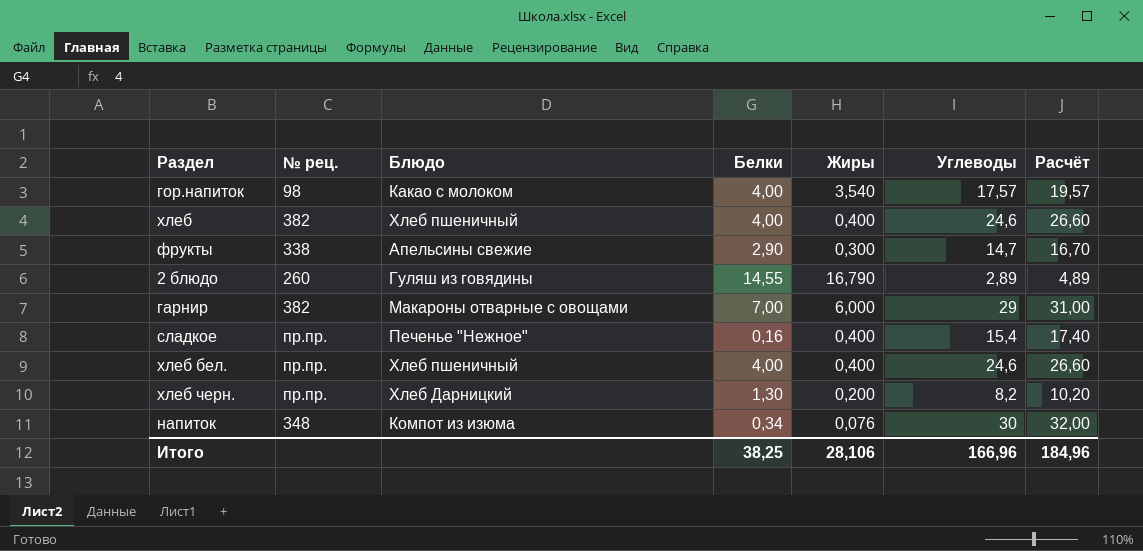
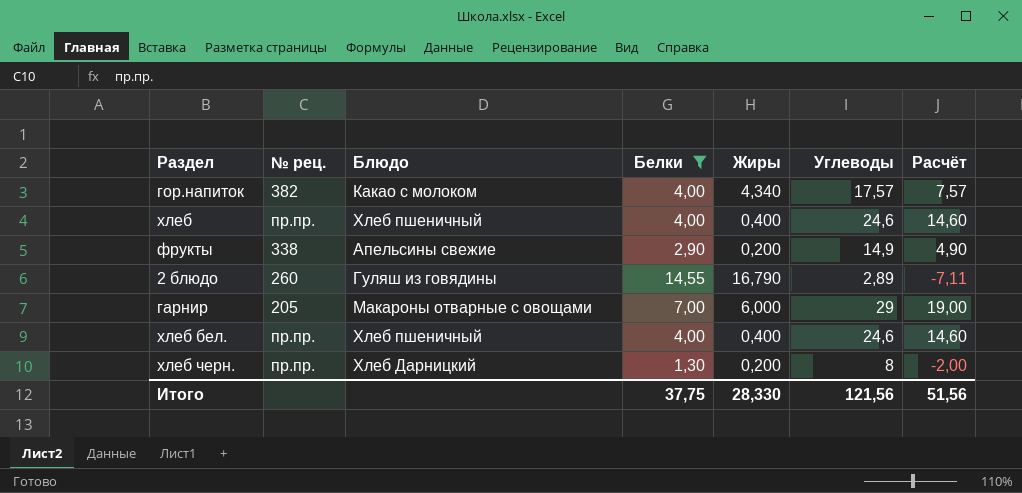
filter: none -> Белки >= 1,30
column Расчёт | formula: [Углеводы] + 2 -> [Углеводы] - 10
гор.напиток | № рец.: 98 -> 382
гор.напиток | Жиры: 3,540 -> 4,340
хлеб | № рец.: 382 -> пр.пр.
фрукты | Жиры: 0,300 -> 0,200
фрукты | Углеводы: 14,7 -> 14,9
гарнир | № рец.: 382 -> 205
хлеб черн. | Углеводы: 8,2 -> 8
Итого | Белки: 38,25 -> 37,75
Итого | Жиры: 28,106 -> 28,330
Итого | Углеводы: 166,96 -> 121,56
Итого | Расчёт: 184,96 -> 51,56

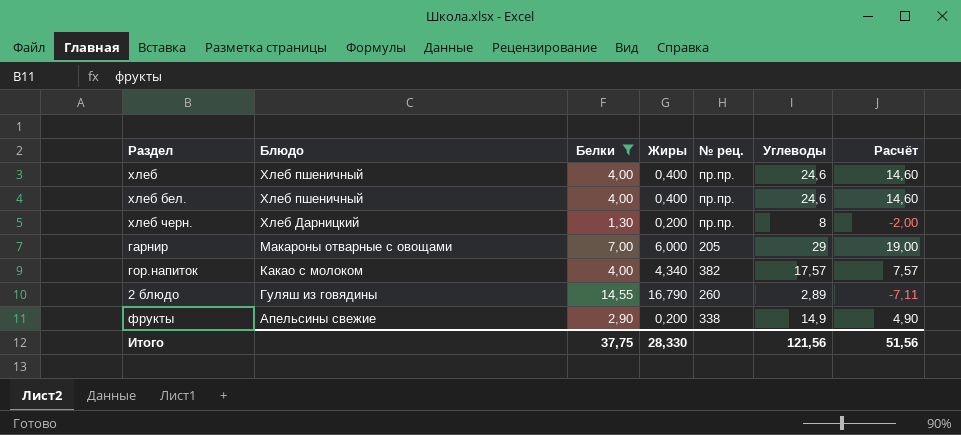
row order: none -> Блюдо descending
column № рец. | position: 2 -> 5

